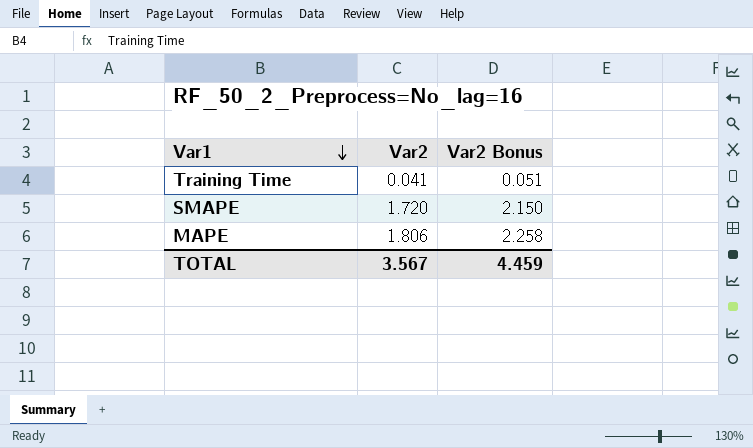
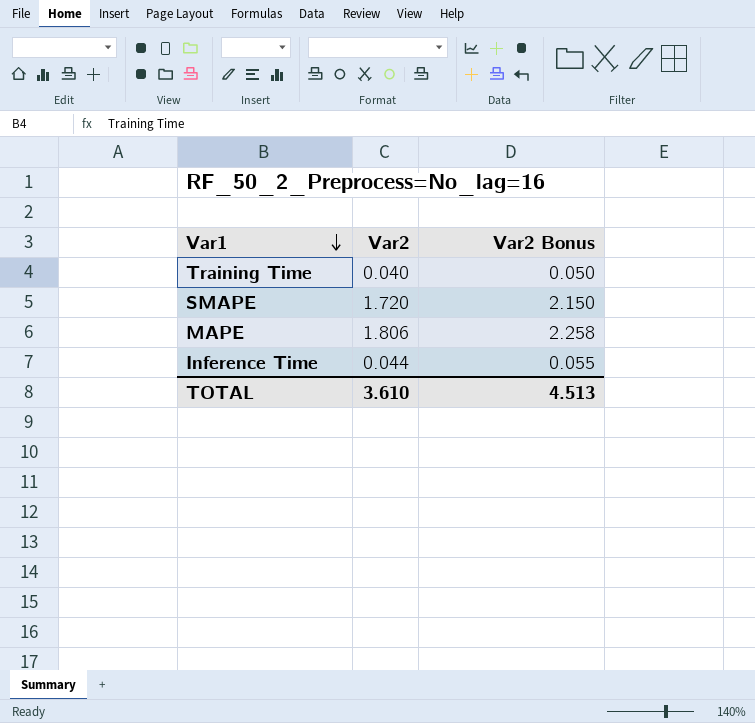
Training Time | Var2: 0.041 -> 0.040
Training Time | Var2 Bonus: 0.051 -> 0.050
row Inference Time: none -> 0.044 | 0.055
TOTAL | Var2: 3.567 -> 3.610
TOTAL | Var2 Bonus: 4.459 -> 4.513

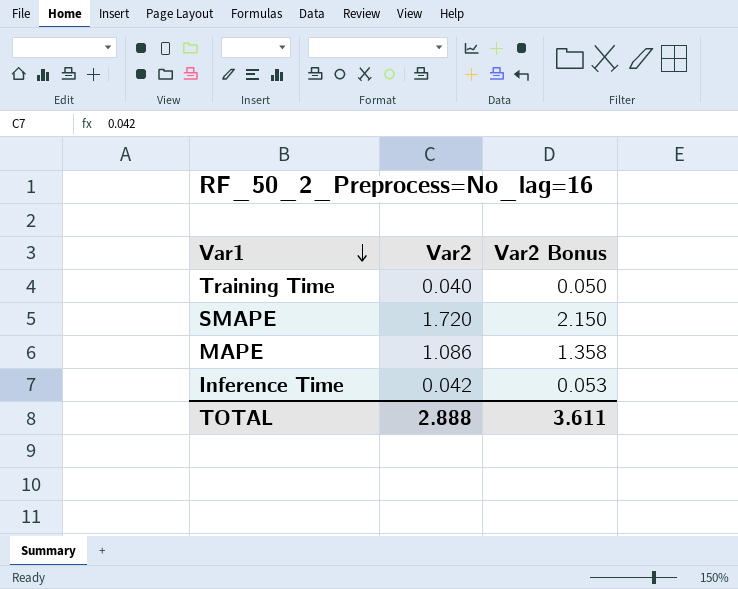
MAPE | Var2: 1.806 -> 1.086
MAPE | Var2 Bonus: 2.258 -> 1.358
Inference Time | Var2: 0.044 -> 0.042
Inference Time | Var2 Bonus: 0.055 -> 0.053
TOTAL | Var2: 3.610 -> 2.888
TOTAL | Var2 Bonus: 4.513 -> 3.611

